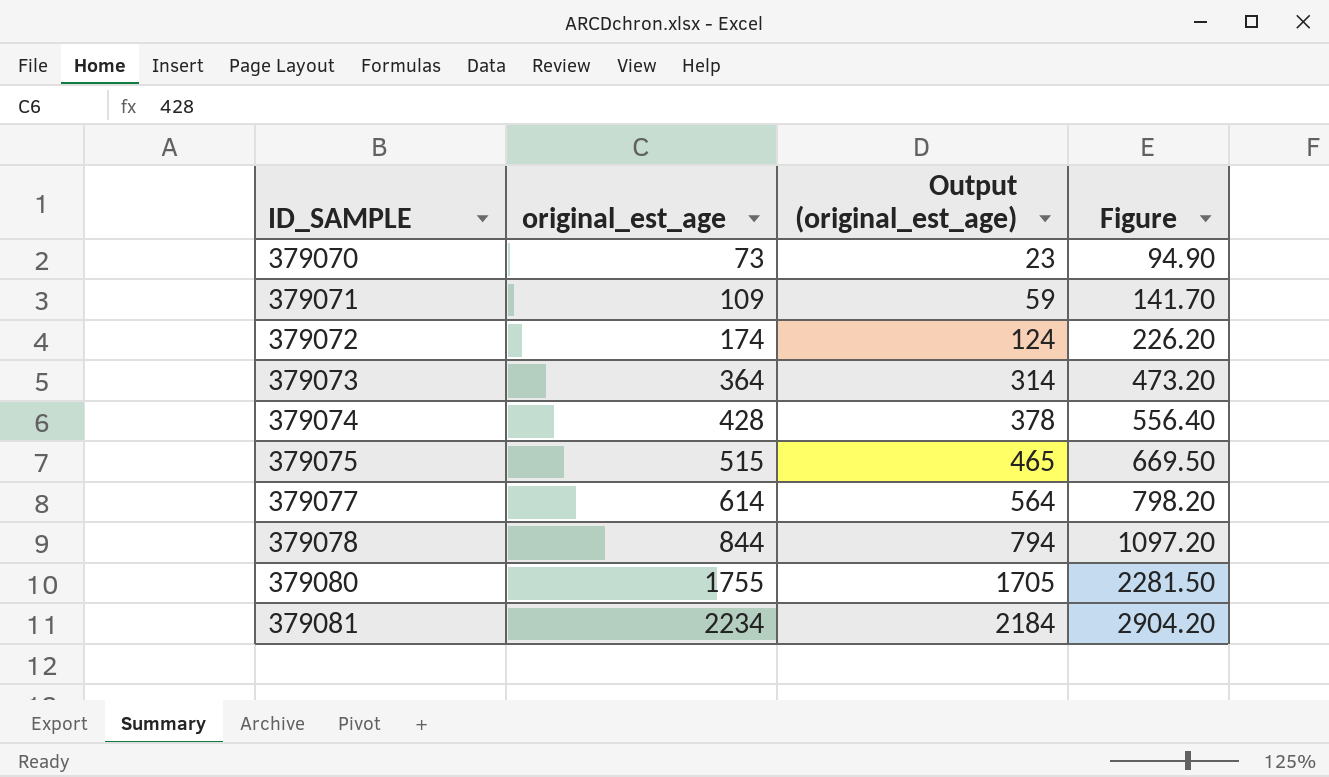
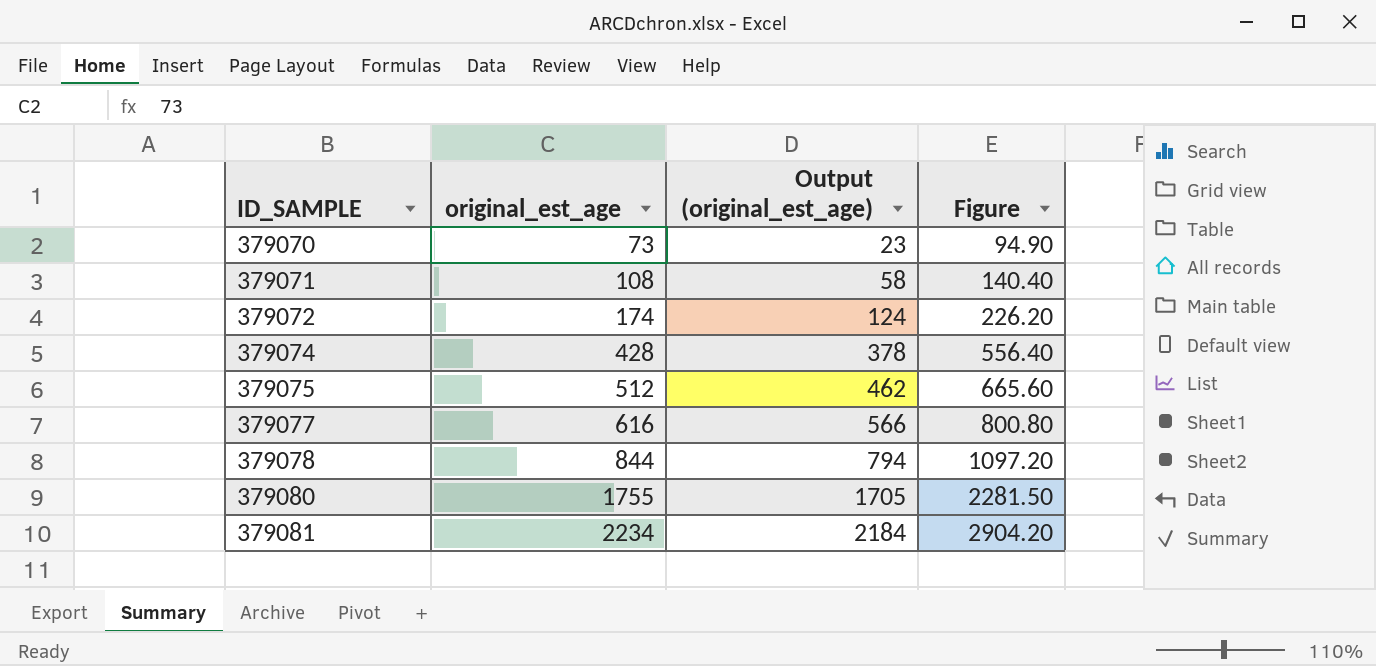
row 379073: 364 | 314 | 473.20 -> none
379071 | original_est_age: 109 -> 108
379071 | Output (original_est_age): 59 -> 58
379071 | Figure: 141.70 -> 140.40
379075 | original_est_age: 515 -> 512
379075 | Output (original_est_age): 465 -> 462
379075 | Figure: 669.50 -> 665.60
379077 | original_est_age: 614 -> 616
379077 | Output (original_est_age): 564 -> 566
379077 | Figure: 798.20 -> 800.80

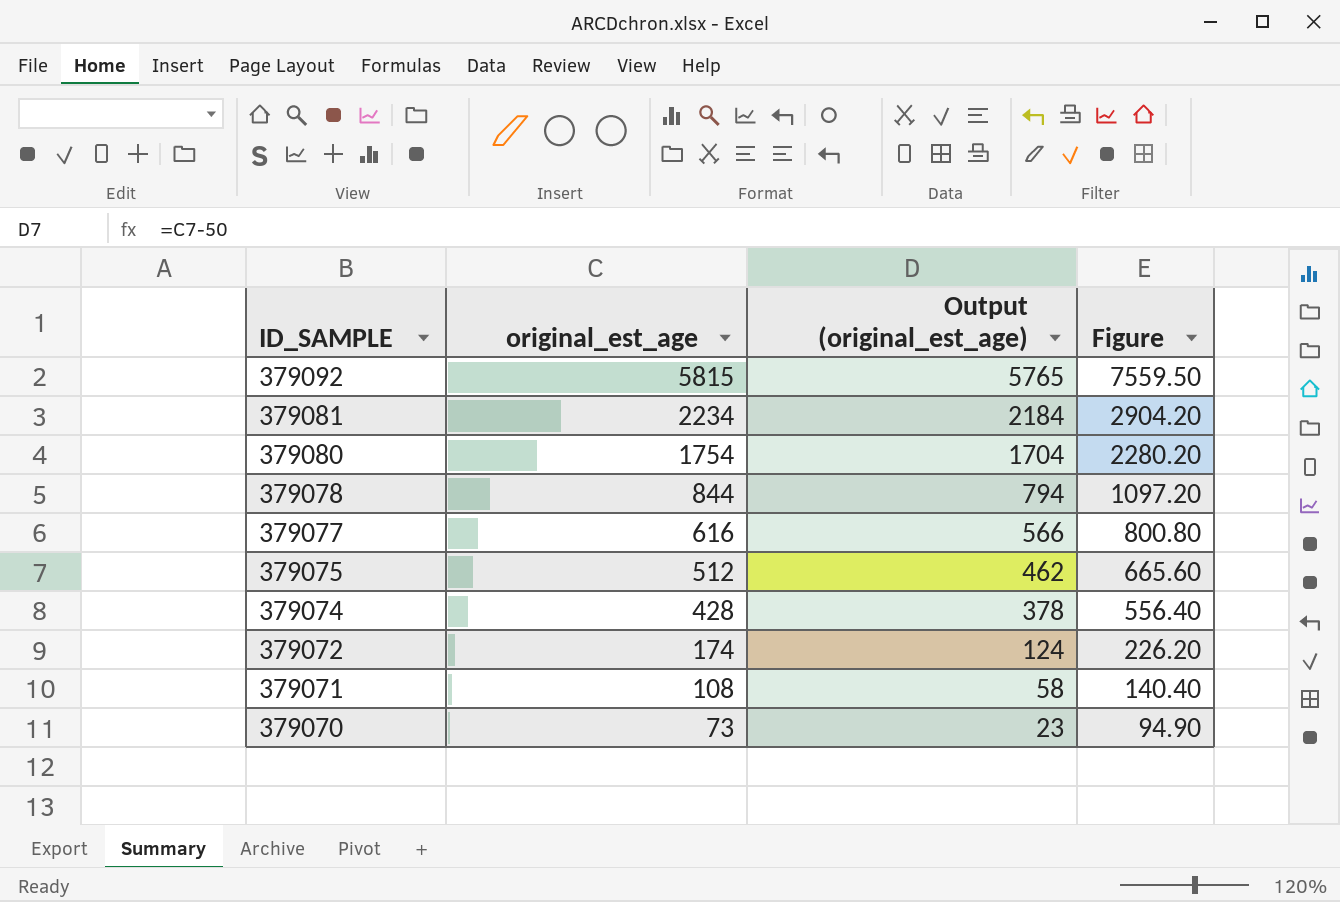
row order: ID_SAMPLE ascending -> ID_SAMPLE descending
row 379092: none -> 5815 | 5765 | 7559.50
379080 | original_est_age: 1755 -> 1754
379080 | Output (original_est_age): 1705 -> 1704
379080 | Figure: 2281.50 -> 2280.20

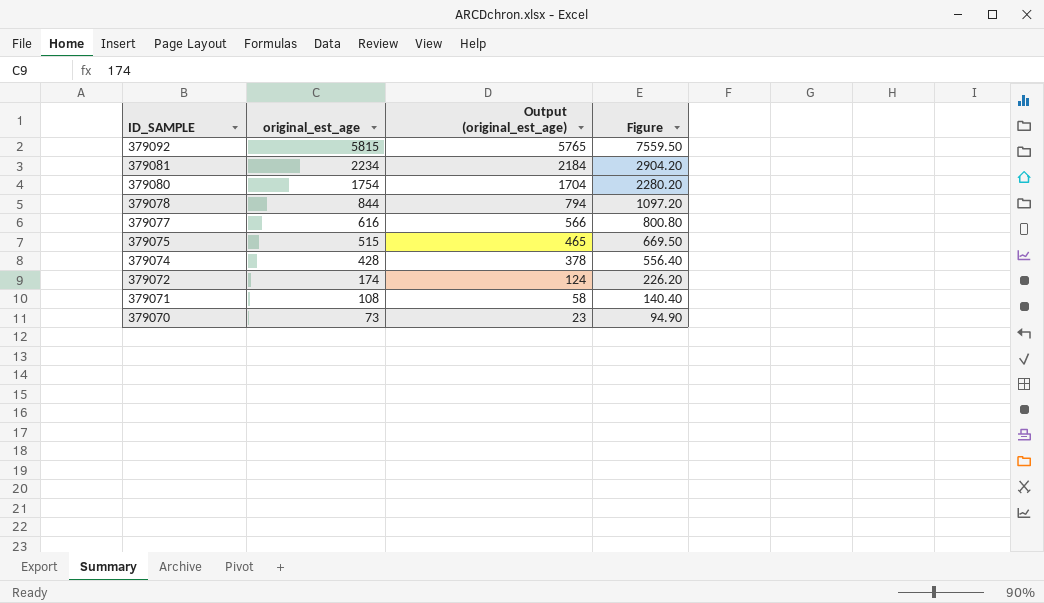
379075 | original_est_age: 512 -> 515
379075 | Output (original_est_age): 462 -> 465
379075 | Figure: 665.60 -> 669.50

